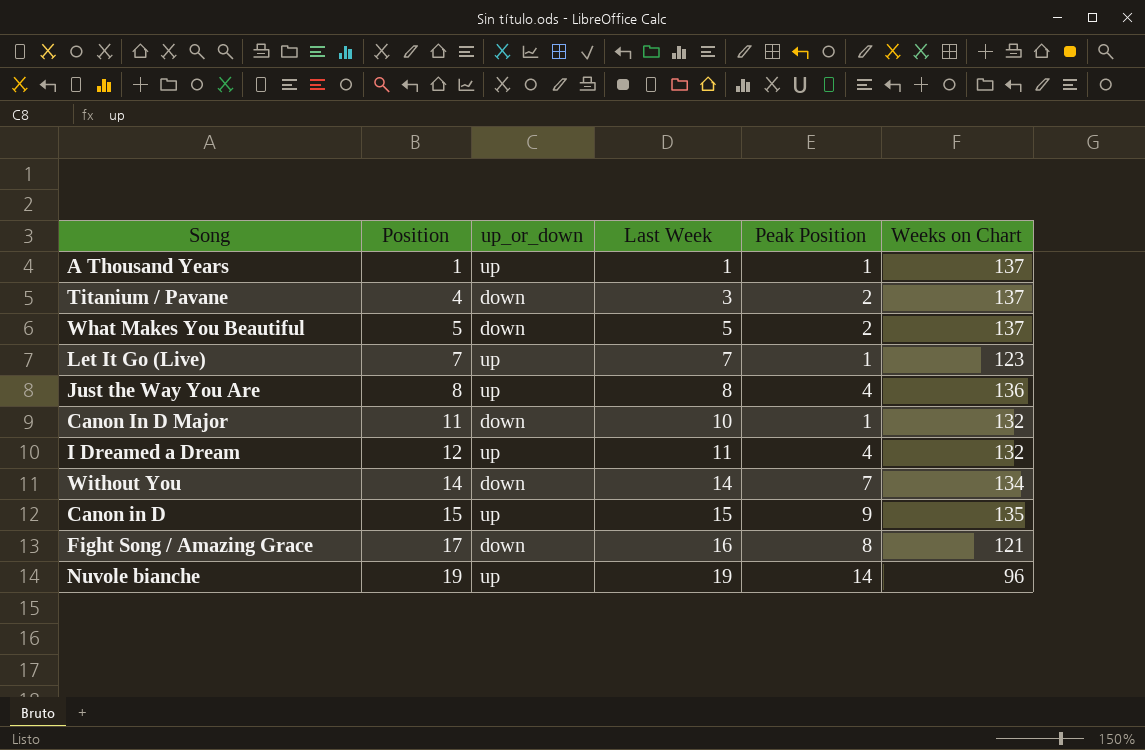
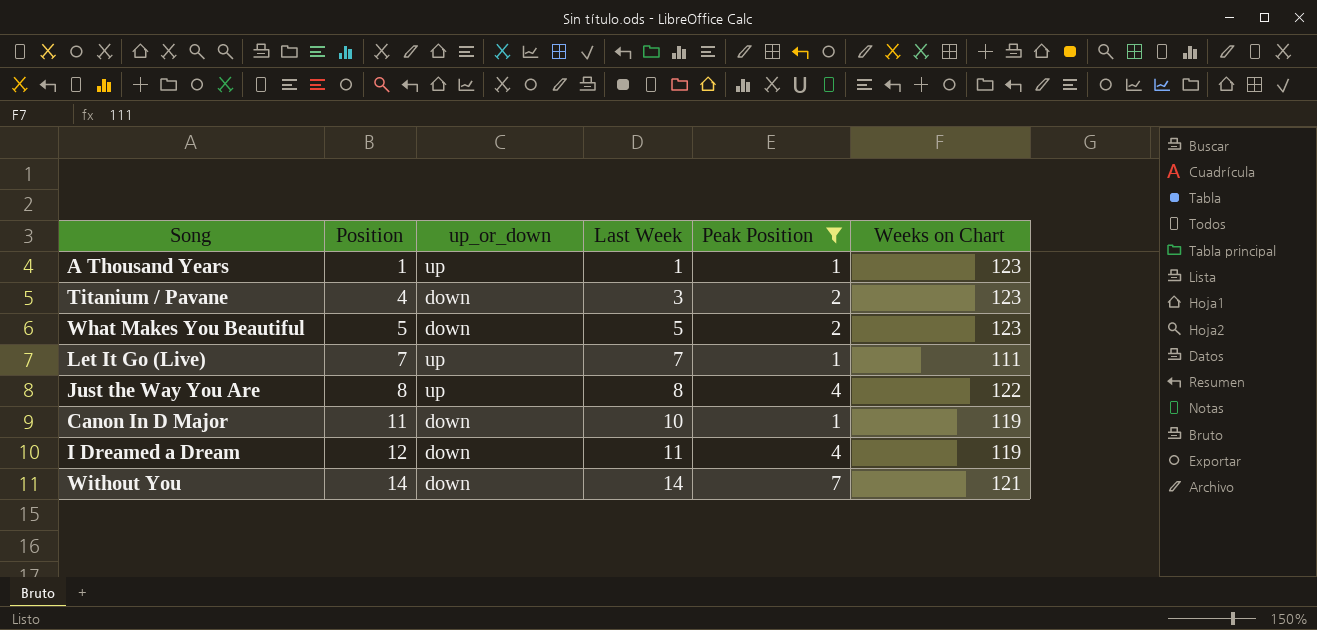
filter: none -> Peak Position <= 7
A Thousand Years | Weeks on Chart: 137 -> 123
Titanium / Pavane | Weeks on Chart: 137 -> 123
What Makes You Beautiful | Weeks on Chart: 137 -> 123
Let It Go (Live) | Weeks on Chart: 123 -> 111
Just the Way You Are | Weeks on Chart: 136 -> 122
Canon In D Major | Weeks on Chart: 132 -> 119
I Dreamed a Dream | up_or_down: up -> down
I Dreamed a Dream | Weeks on Chart: 132 -> 119
Without You | Weeks on Chart: 134 -> 121

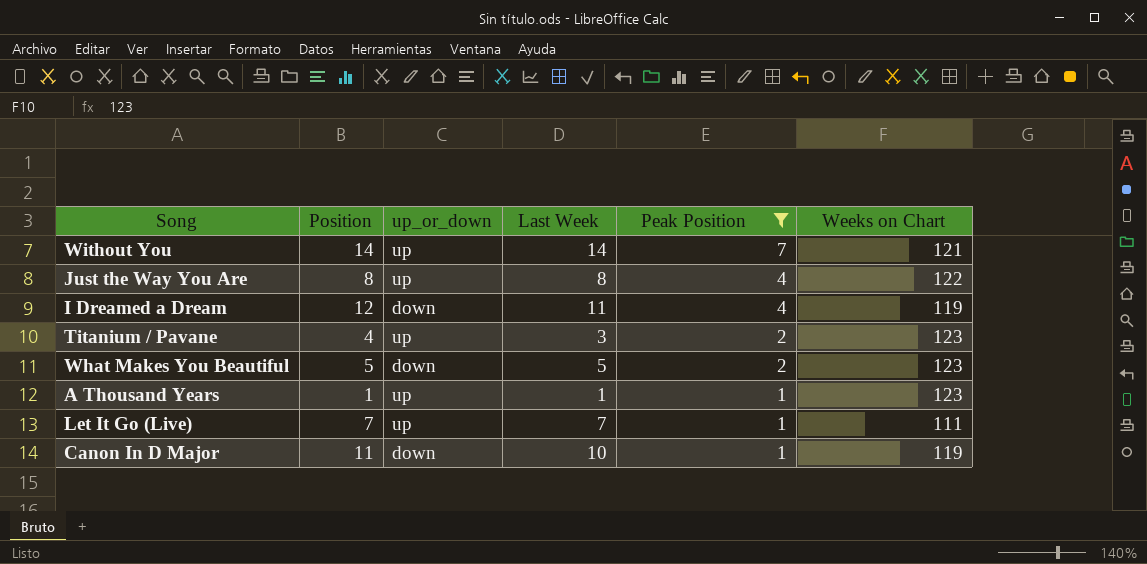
row order: Position ascending -> Peak Position descending
Without You | up_or_down: down -> up
Titanium / Pavane | up_or_down: down -> up

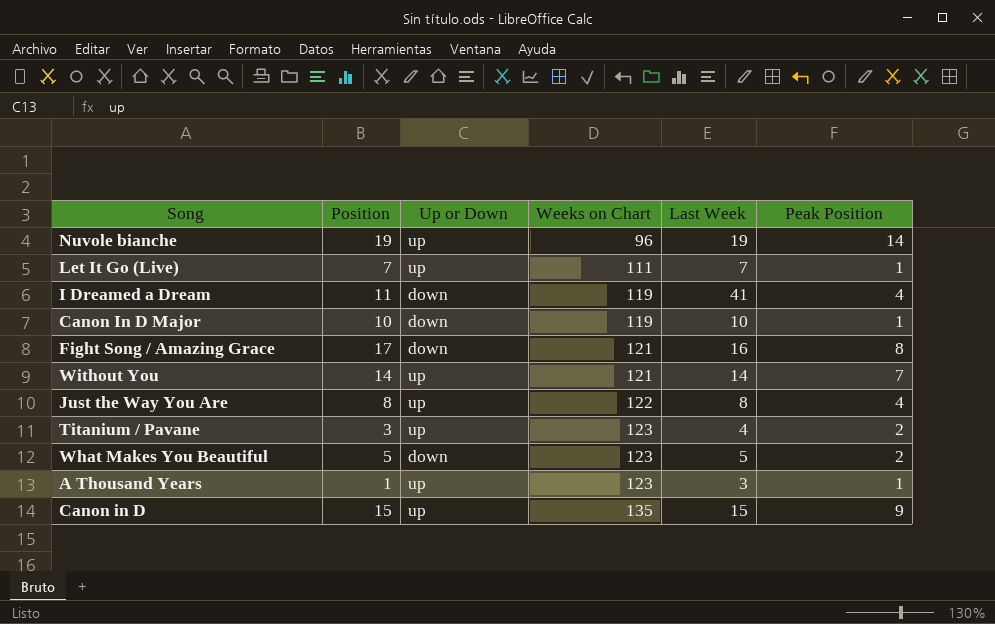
filter: Peak Position <= 7 -> none
row order: Peak Position descending -> Weeks on Chart ascending
column name: up_or_down -> Up or Down
column Weeks on Chart | position: 6 -> 4
I Dreamed a Dream | Position: 12 -> 11
I Dreamed a Dream | Last Week: 11 -> 41
Canon In D Major | Position: 11 -> 10
Titanium / Pavane | Position: 4 -> 3
Titanium / Pavane | Last Week: 3 -> 4
A Thousand Years | Last Week: 1 -> 3

